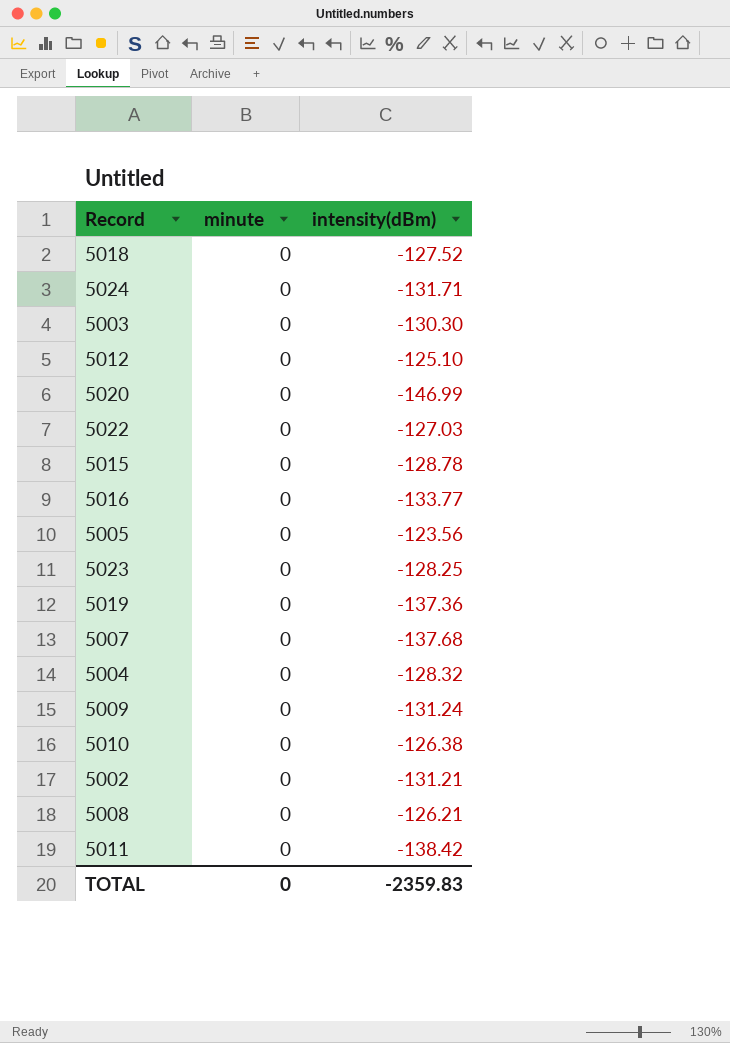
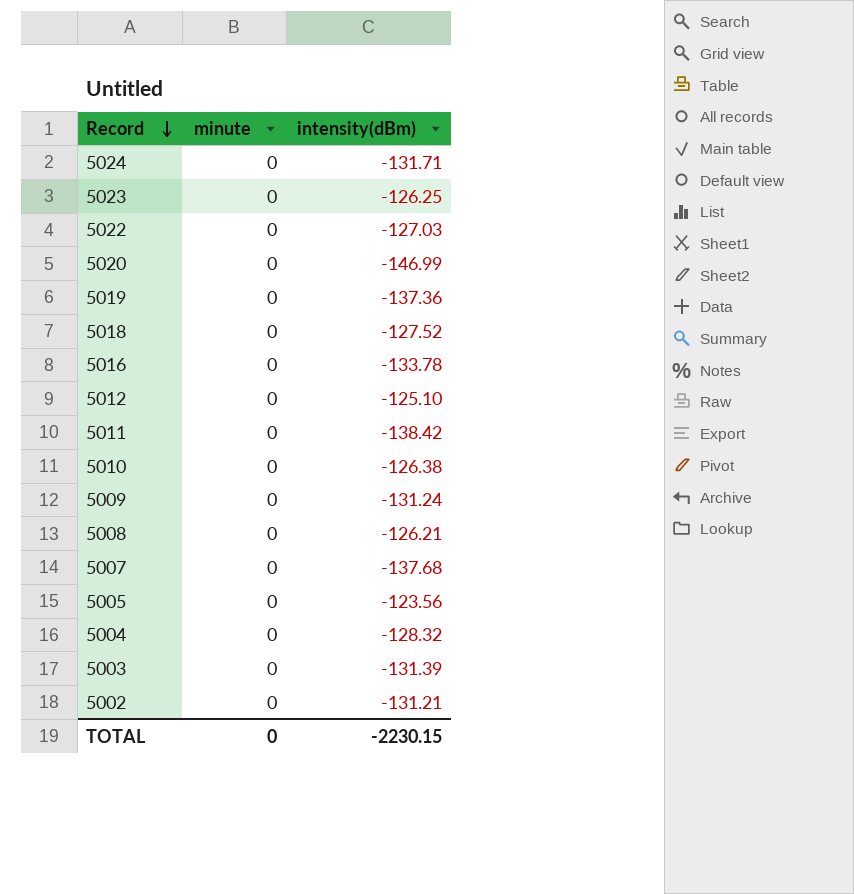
row order: none -> Record descending
row 5015: 0 | -128.78 -> none
5023 | intensity(dBm): -128.25 -> -126.25
5016 | intensity(dBm): -133.77 -> -133.78
5003 | intensity(dBm): -130.30 -> -131.39
TOTAL | intensity(dBm): -2359.83 -> -2230.15

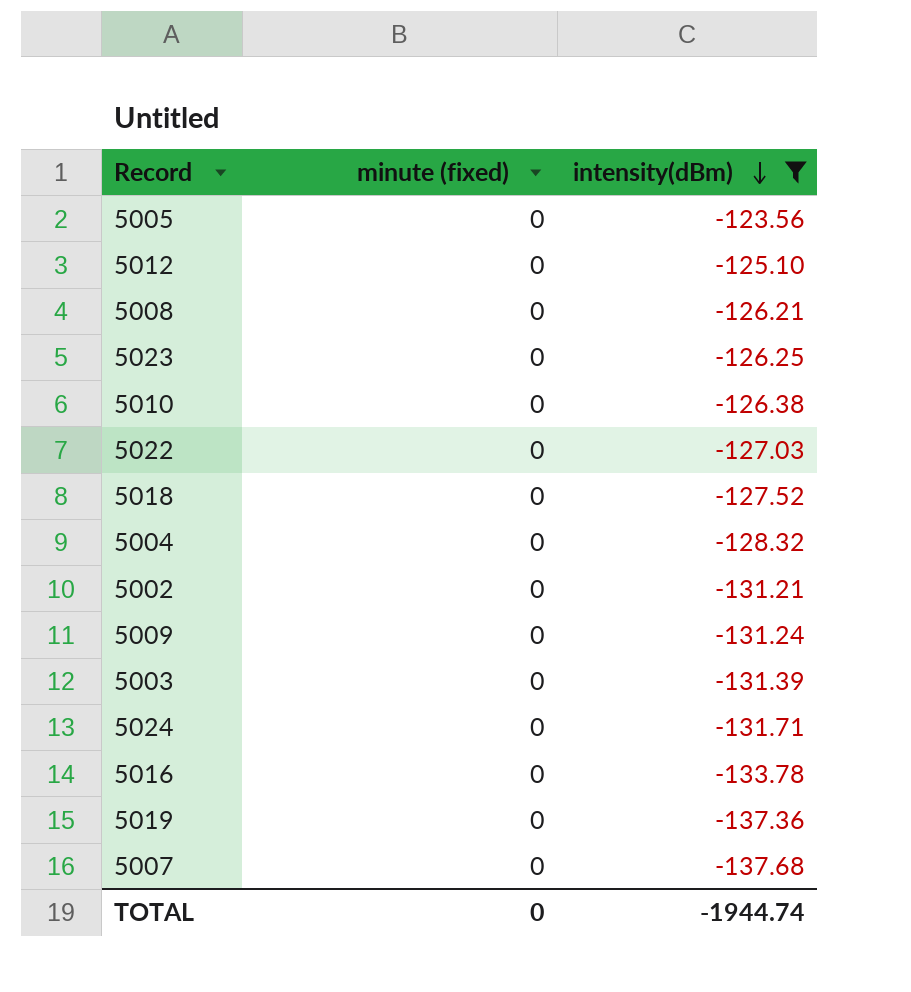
filter: none -> intensity(dBm) >= -137.68
row order: Record descending -> intensity(dBm) descending
column name: minute -> minute (fixed)
TOTAL | intensity(dBm): -2230.15 -> -1944.74

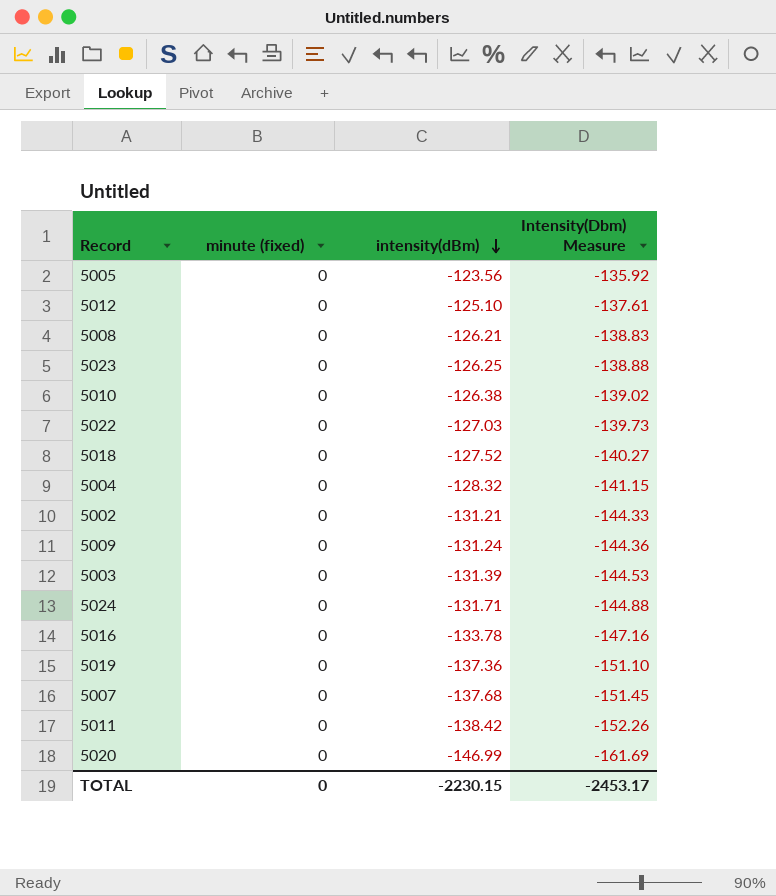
filter: intensity(dBm) >= -137.68 -> none
column Intensity(Dbm) Measure | formula: none -> [intensity(dBm)] * 1.1
TOTAL | intensity(dBm): -1944.74 -> -2230.15

